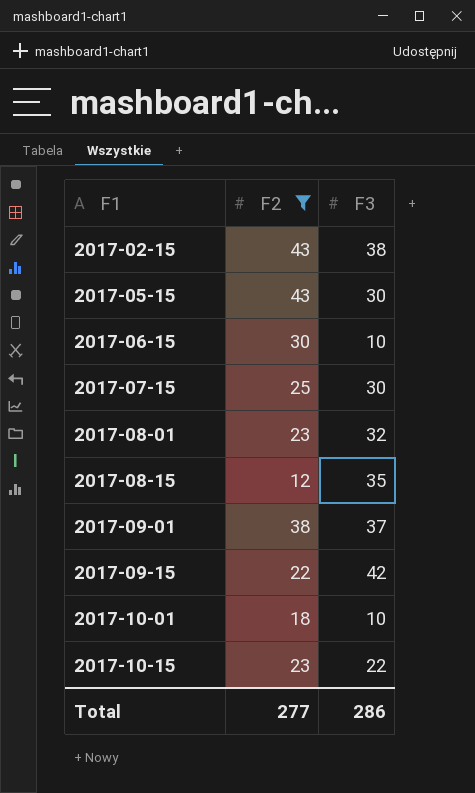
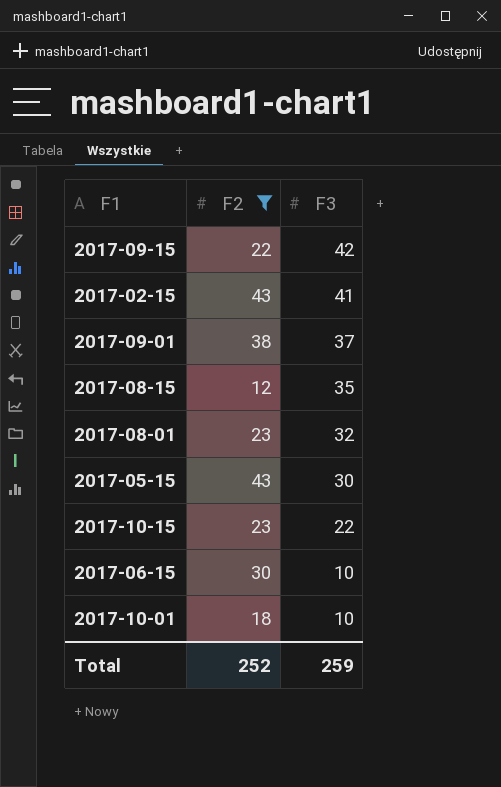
row order: F1 ascending -> F3 descending
row 2017-07-15: 25 | 30 -> none
2017-02-15 | F3: 38 -> 41
Total | F2: 277 -> 252
Total | F3: 286 -> 259

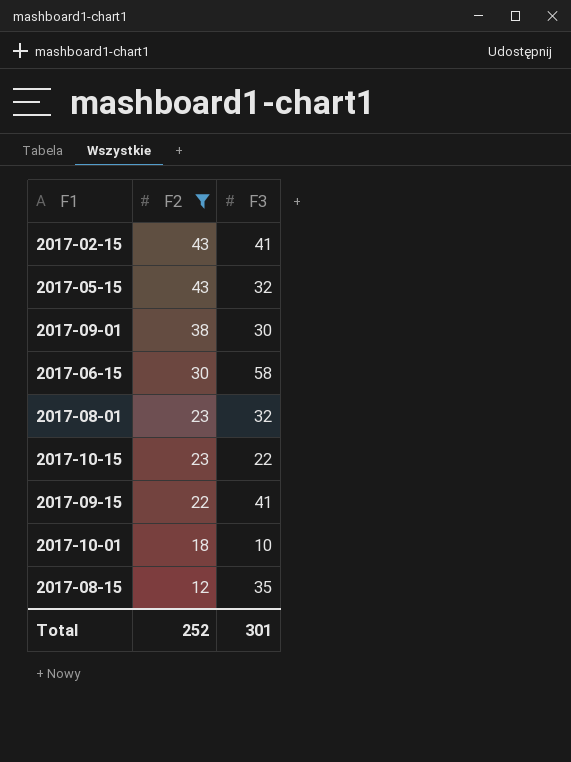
row order: F3 descending -> F2 descending
2017-05-15 | F3: 30 -> 32
2017-09-01 | F3: 37 -> 30
2017-06-15 | F3: 10 -> 58
2017-09-15 | F3: 42 -> 41
Total | F3: 259 -> 301

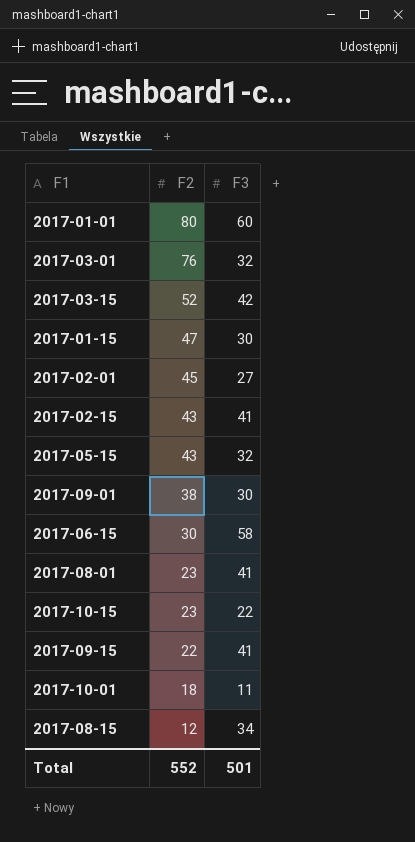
filter: F2 <= 43 -> none
2017-08-01 | F3: 32 -> 41
2017-10-01 | F3: 10 -> 11
2017-08-15 | F3: 35 -> 34
Total | F2: 252 -> 552
Total | F3: 301 -> 501

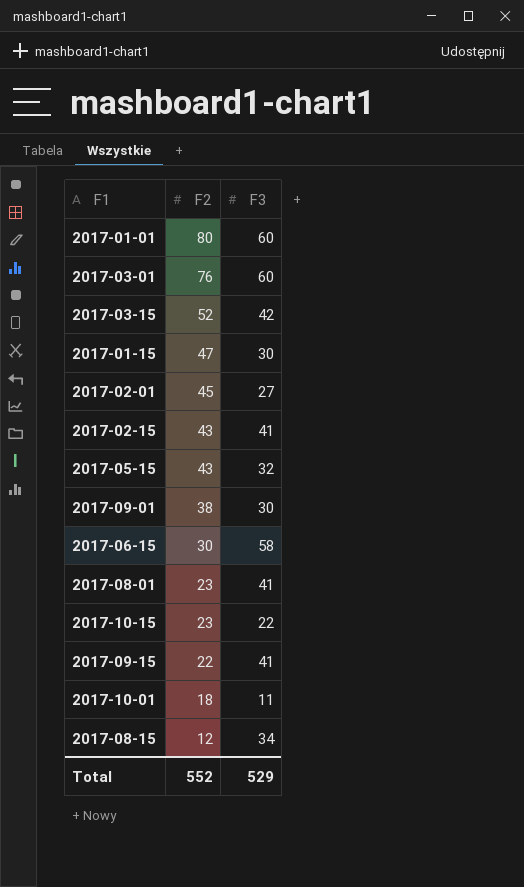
2017-03-01 | F3: 32 -> 60
Total | F3: 501 -> 529

